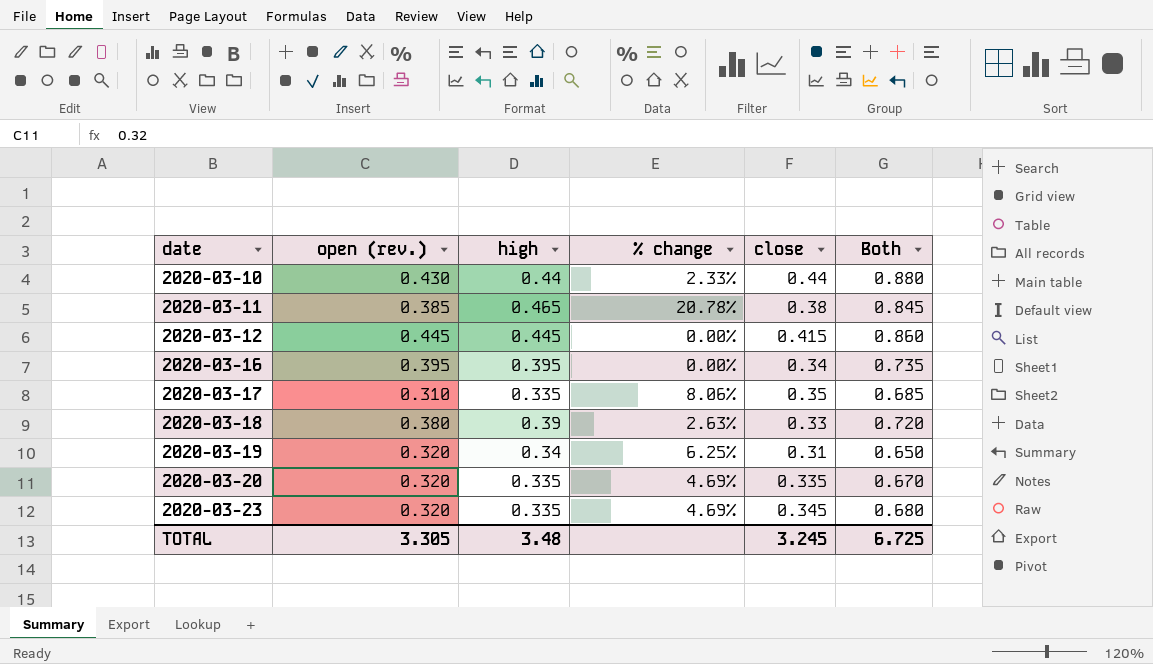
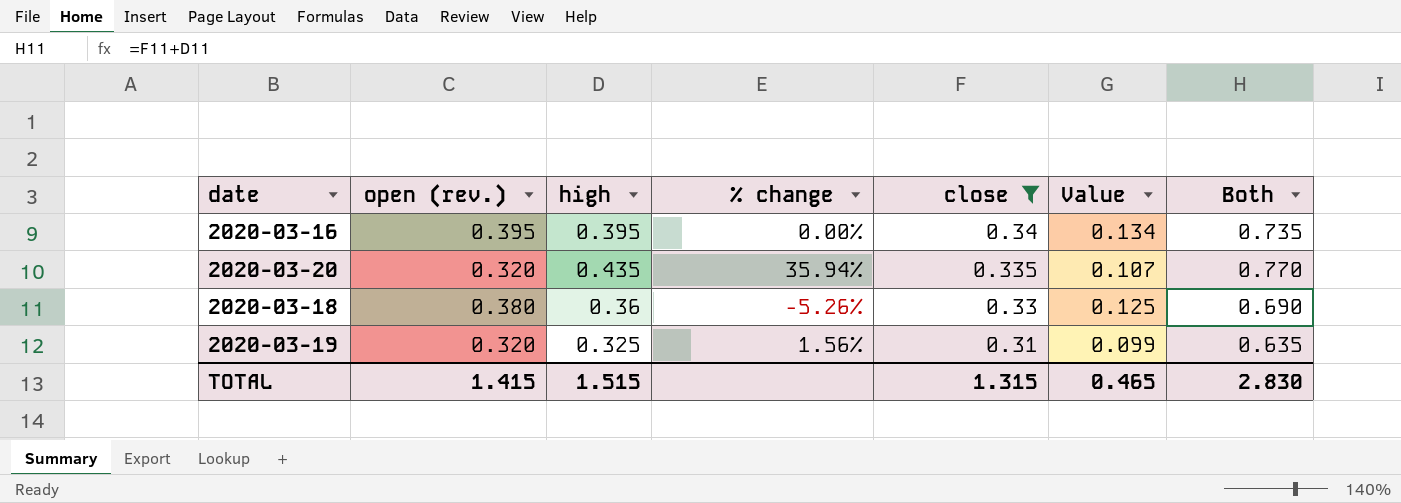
filter: none -> close <= 0.34
row order: date ascending -> close descending
column Value | formula: none -> [open (rev.)] * [close]
2020-03-20 | high: 0.335 -> 0.435
2020-03-20 | % change: 4.69% -> 35.94%
2020-03-20 | Both: 0.670 -> 0.770
2020-03-18 | high: 0.39 -> 0.36
2020-03-18 | % change: 2.63% -> -5.26%
2020-03-18 | Both: 0.720 -> 0.690
2020-03-19 | high: 0.34 -> 0.325
2020-03-19 | % change: 6.25% -> 1.56%
2020-03-19 | Both: 0.650 -> 0.635
TOTAL | open (rev.): 3.305 -> 1.415
TOTAL | high: 3.48 -> 1.515
TOTAL | close: 3.245 -> 1.315
TOTAL | Both: 6.725 -> 2.830

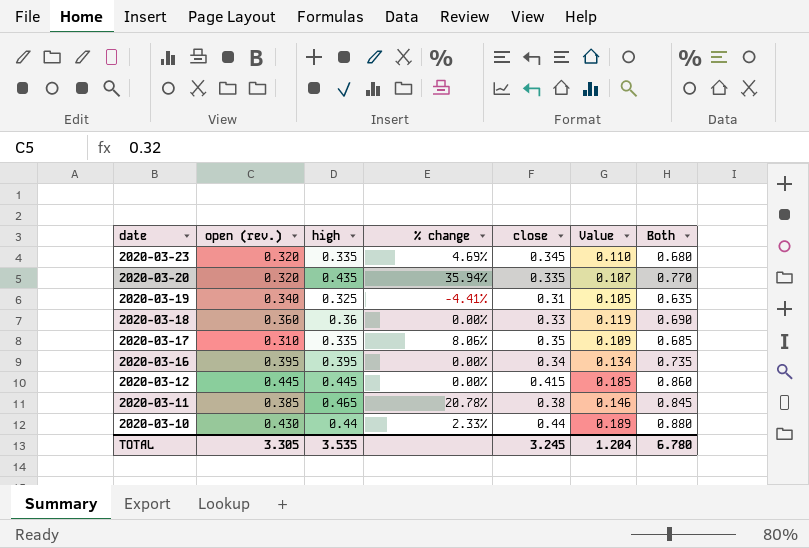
filter: close <= 0.34 -> none
row order: close descending -> date descending
2020-03-19 | open (rev.): 0.320 -> 0.340
2020-03-19 | % change: 1.56% -> -4.41%
2020-03-19 | Value: 0.099 -> 0.105
2020-03-18 | open (rev.): 0.380 -> 0.360
2020-03-18 | % change: -5.26% -> 0.00%
2020-03-18 | Value: 0.125 -> 0.119
TOTAL | open (rev.): 1.415 -> 3.305
TOTAL | high: 1.515 -> 3.535
TOTAL | close: 1.315 -> 3.245
TOTAL | Value: 0.465 -> 1.204
TOTAL | Both: 2.830 -> 6.780

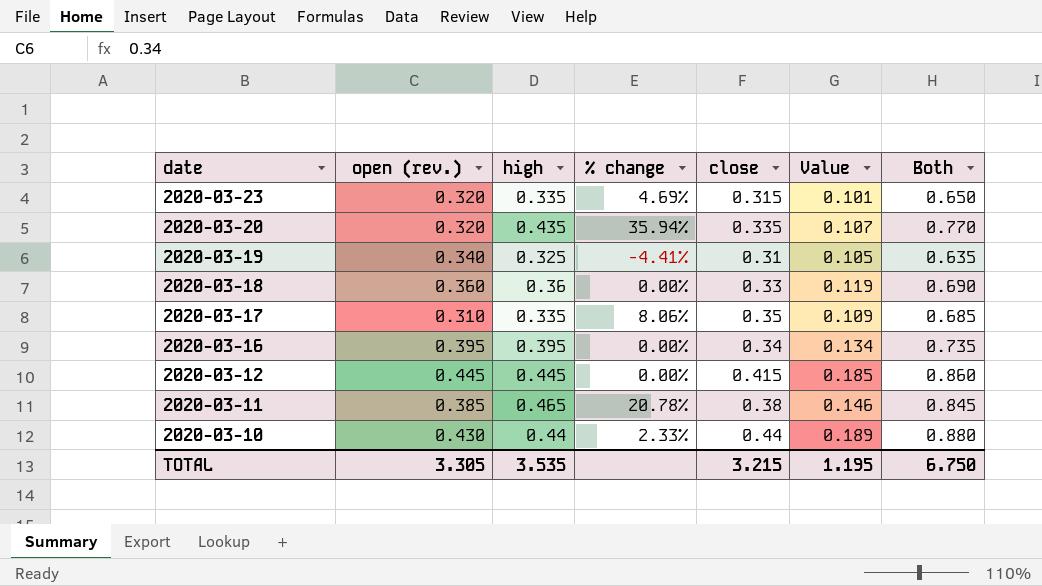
2020-03-23 | close: 0.345 -> 0.315
2020-03-23 | Value: 0.110 -> 0.101
2020-03-23 | Both: 0.680 -> 0.650
TOTAL | close: 3.245 -> 3.215
TOTAL | Value: 1.204 -> 1.195
TOTAL | Both: 6.780 -> 6.750

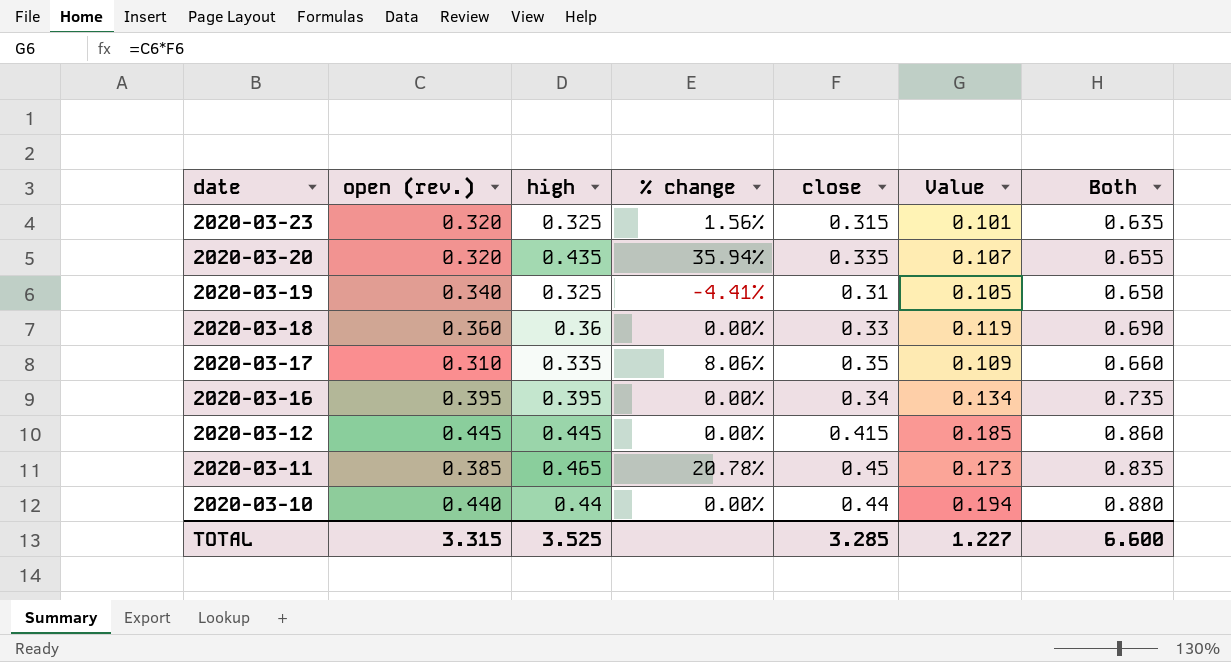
column Both | formula: [high] + [close] -> [open (rev.)] + [close]
2020-03-23 | high: 0.335 -> 0.325
2020-03-23 | % change: 4.69% -> 1.56%
2020-03-11 | close: 0.38 -> 0.45
2020-03-11 | Value: 0.146 -> 0.173
2020-03-10 | open (rev.): 0.430 -> 0.440
2020-03-10 | % change: 2.33% -> 0.00%
2020-03-10 | Value: 0.189 -> 0.194
TOTAL | open (rev.): 3.305 -> 3.315
TOTAL | high: 3.535 -> 3.525
TOTAL | close: 3.215 -> 3.285
TOTAL | Value: 1.195 -> 1.227
TOTAL | Both: 6.750 -> 6.600

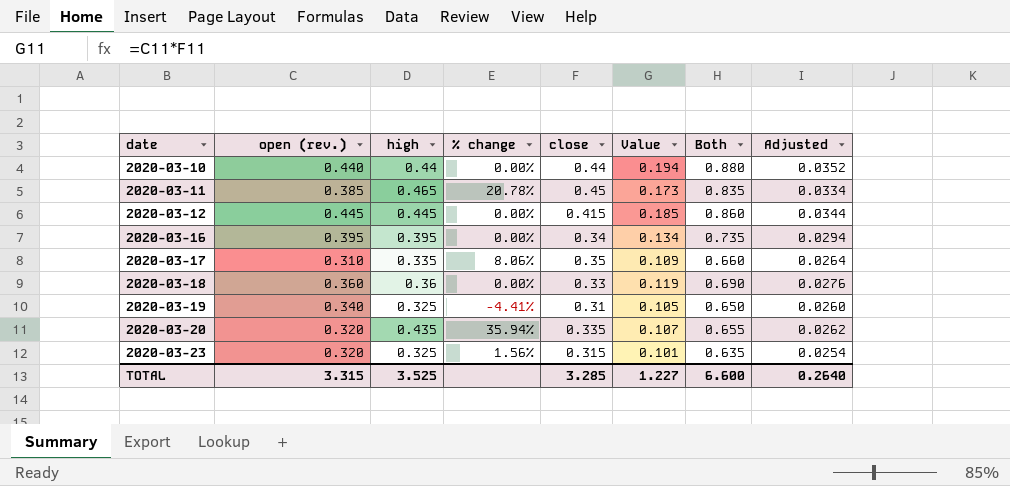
row order: date descending -> date ascending
column Adjusted | formula: none -> [Both] * 0.04

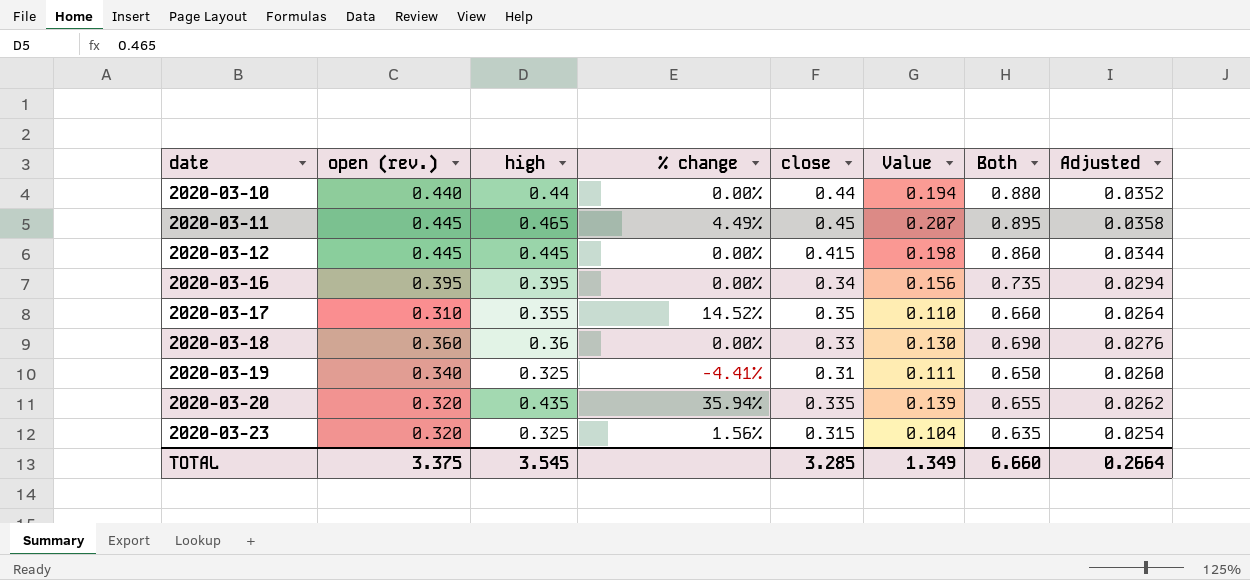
column Value | formula: [open (rev.)] * [close] -> [open (rev.)] * [high]
2020-03-11 | open (rev.): 0.385 -> 0.445
2020-03-11 | % change: 20.78% -> 4.49%
2020-03-11 | Both: 0.835 -> 0.895
2020-03-11 | Adjusted: 0.0334 -> 0.0358
2020-03-17 | high: 0.335 -> 0.355
2020-03-17 | % change: 8.06% -> 14.52%
TOTAL | open (rev.): 3.315 -> 3.375
TOTAL | high: 3.525 -> 3.545
TOTAL | Value: 1.227 -> 1.349
TOTAL | Both: 6.600 -> 6.660
TOTAL | Adjusted: 0.2640 -> 0.2664

